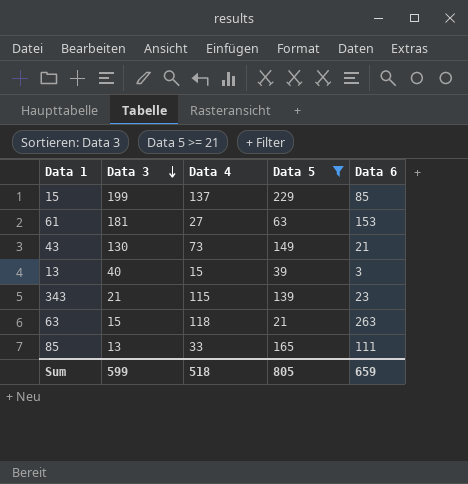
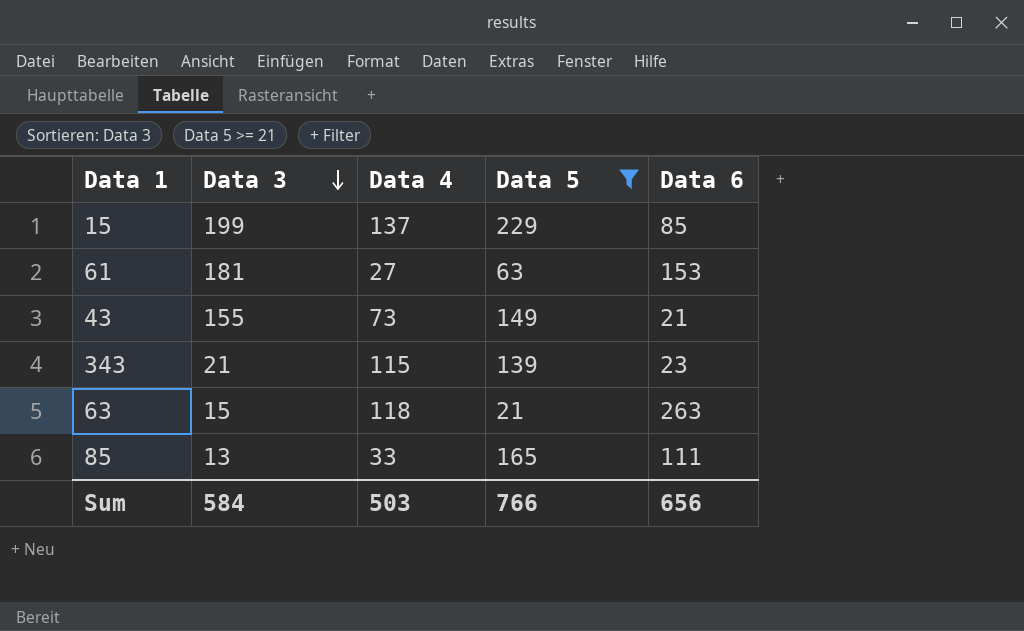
row 13: 40 | 15 | 39 | 3 -> none
43 | Data 3: 130 -> 155
Sum | Data 3: 599 -> 584
Sum | Data 4: 518 -> 503
Sum | Data 5: 805 -> 766
Sum | Data 6: 659 -> 656

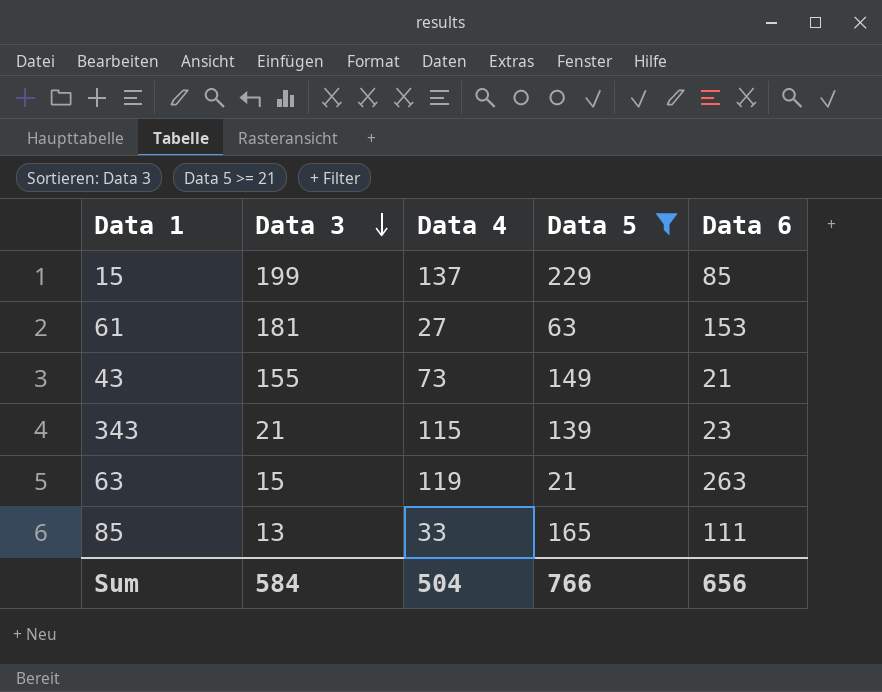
63 | Data 4: 118 -> 119
Sum | Data 4: 503 -> 504

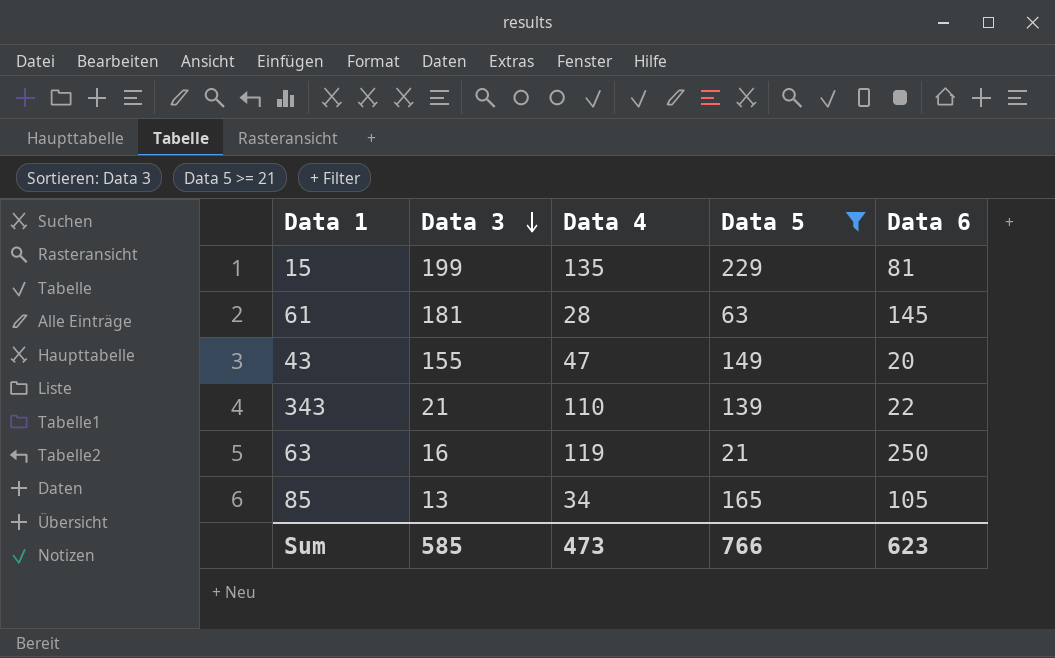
15 | Data 4: 137 -> 135
15 | Data 6: 85 -> 81
61 | Data 4: 27 -> 28
61 | Data 6: 153 -> 145
43 | Data 4: 73 -> 47
43 | Data 6: 21 -> 20
343 | Data 4: 115 -> 110
343 | Data 6: 23 -> 22
63 | Data 3: 15 -> 16
63 | Data 6: 263 -> 250
85 | Data 4: 33 -> 34
85 | Data 6: 111 -> 105
Sum | Data 3: 584 -> 585
Sum | Data 4: 504 -> 473
Sum | Data 6: 656 -> 623

